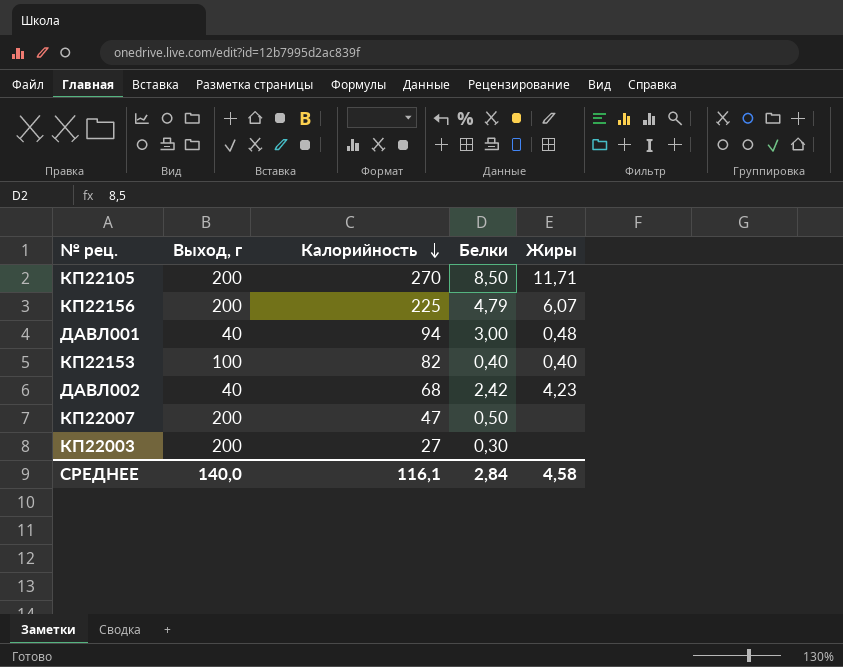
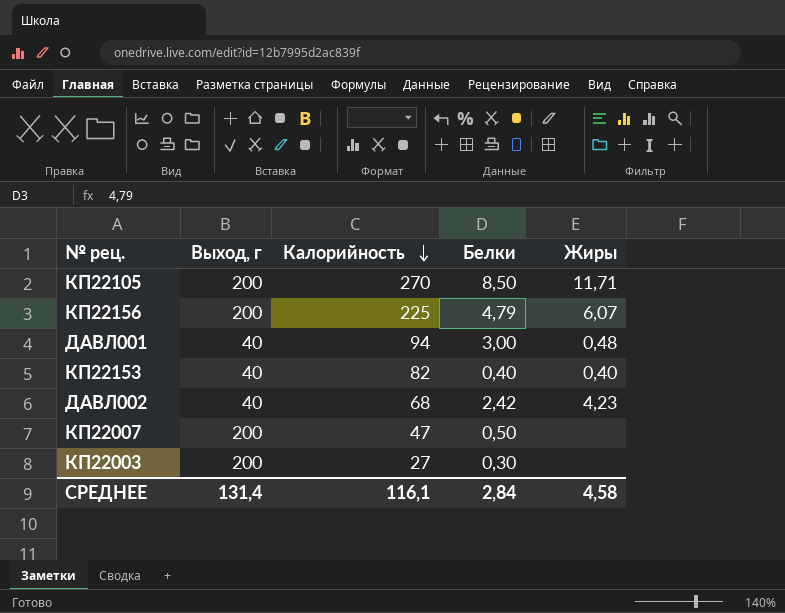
КП22153 | Выход, г: 100 -> 40
СРЕДНЕЕ | Выход, г: 140,0 -> 131,4

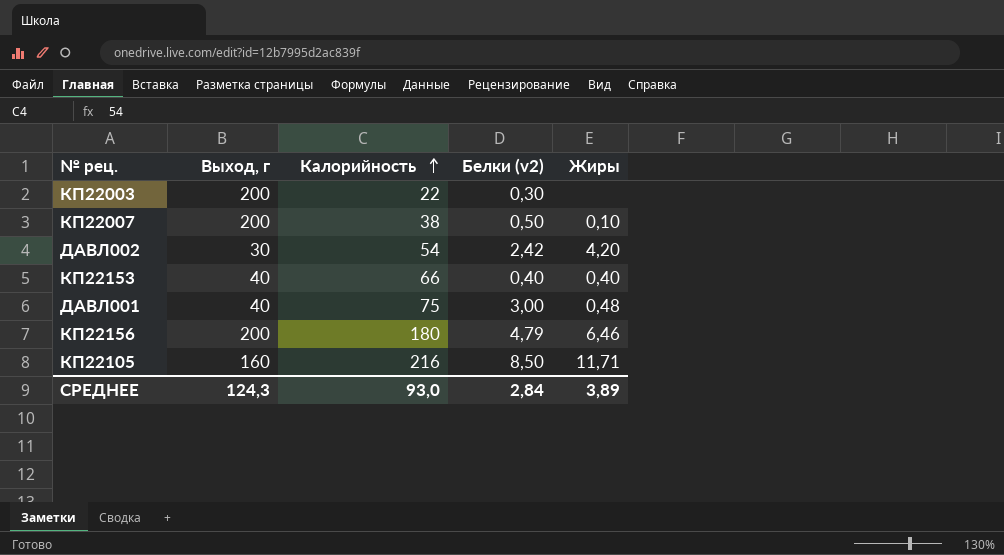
row order: Калорийность descending -> Калорийность ascending
column name: Белки -> Белки (v2)
КП22003 | Калорийность: 27 -> 22
КП22007 | Калорийность: 47 -> 38
КП22007 | Жиры: none -> 0,10
ДАВЛ002 | Выход, г: 40 -> 30
ДАВЛ002 | Калорийность: 68 -> 54
ДАВЛ002 | Жиры: 4,23 -> 4,20
КП22153 | Калорийность: 82 -> 66
ДАВЛ001 | Калорийность: 94 -> 75
КП22156 | Калорийность: 225 -> 180
КП22156 | Жиры: 6,07 -> 6,46
КП22105 | Выход, г: 200 -> 160
КП22105 | Калорийность: 270 -> 216
СРЕДНЕЕ | Выход, г: 131,4 -> 124,3
СРЕДНЕЕ | Калорийность: 116,1 -> 93,0
СРЕДНЕЕ | Жиры: 4,58 -> 3,89

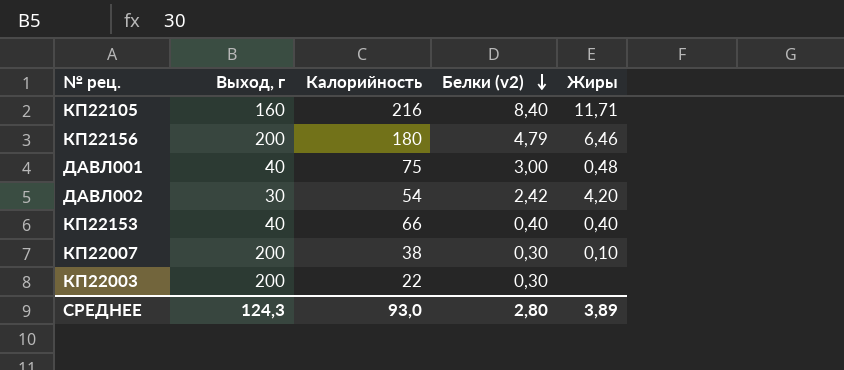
row order: Калорийность ascending -> Белки (v2) descending
КП22105 | Белки (v2): 8,50 -> 8,40
КП22007 | Белки (v2): 0,50 -> 0,30
СРЕДНЕЕ | Белки (v2): 2,84 -> 2,80

